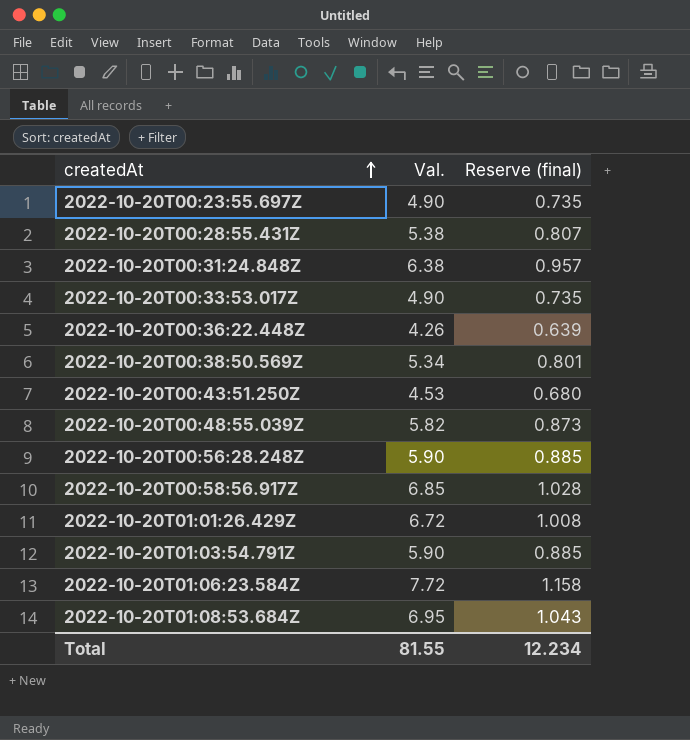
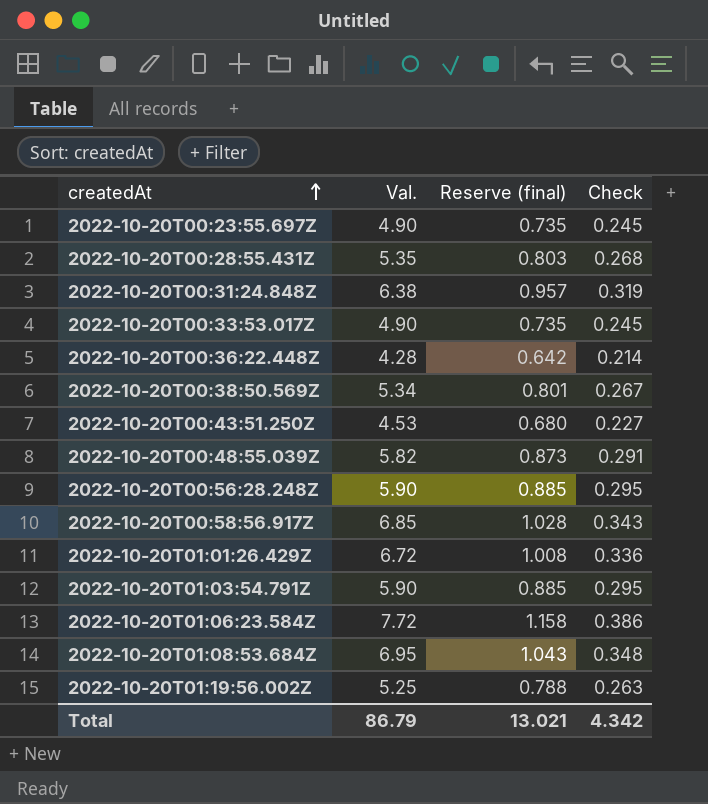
column Check | formula: none -> [Val.] * 0.05
2022-10-20T00:28:55.431Z | Val.: 5.38 -> 5.35
2022-10-20T00:28:55.431Z | Reserve (final): 0.807 -> 0.803
2022-10-20T00:36:22.448Z | Val.: 4.26 -> 4.28
2022-10-20T00:36:22.448Z | Reserve (final): 0.639 -> 0.642
row 2022-10-20T01:19:56.002Z: none -> 5.25 | 0.788 | 0.263
Total | Val.: 81.55 -> 86.79
Total | Reserve (final): 12.234 -> 13.021

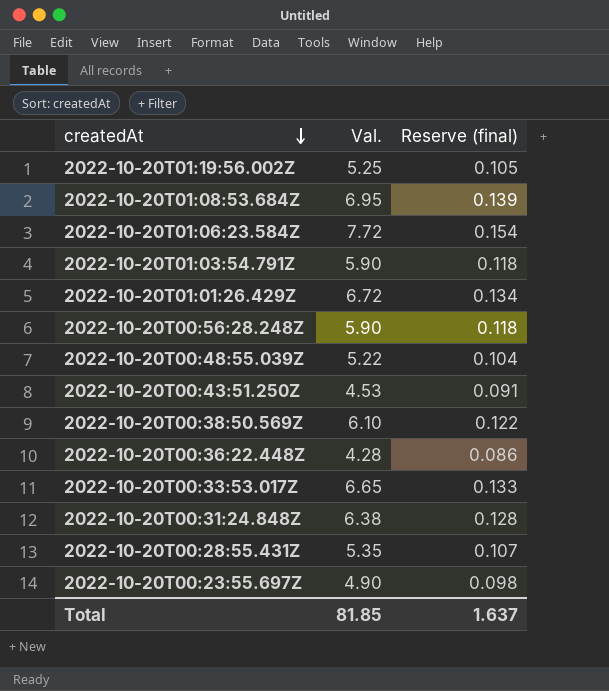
row order: createdAt ascending -> createdAt descending
column Check | formula: [Val.] * 0.05 -> none
column Reserve (final) | formula: [Val.] * 0.15 -> [Val.] * 0.02
row 2022-10-20T00:58:56.917Z: 6.85 | 1.028 | 0.343 -> none
2022-10-20T00:48:55.039Z | Val.: 5.82 -> 5.22
2022-10-20T00:38:50.569Z | Val.: 5.34 -> 6.10
2022-10-20T00:33:53.017Z | Val.: 4.90 -> 6.65
Total | Val.: 86.79 -> 81.85
Total | Reserve (final): 13.021 -> 1.637

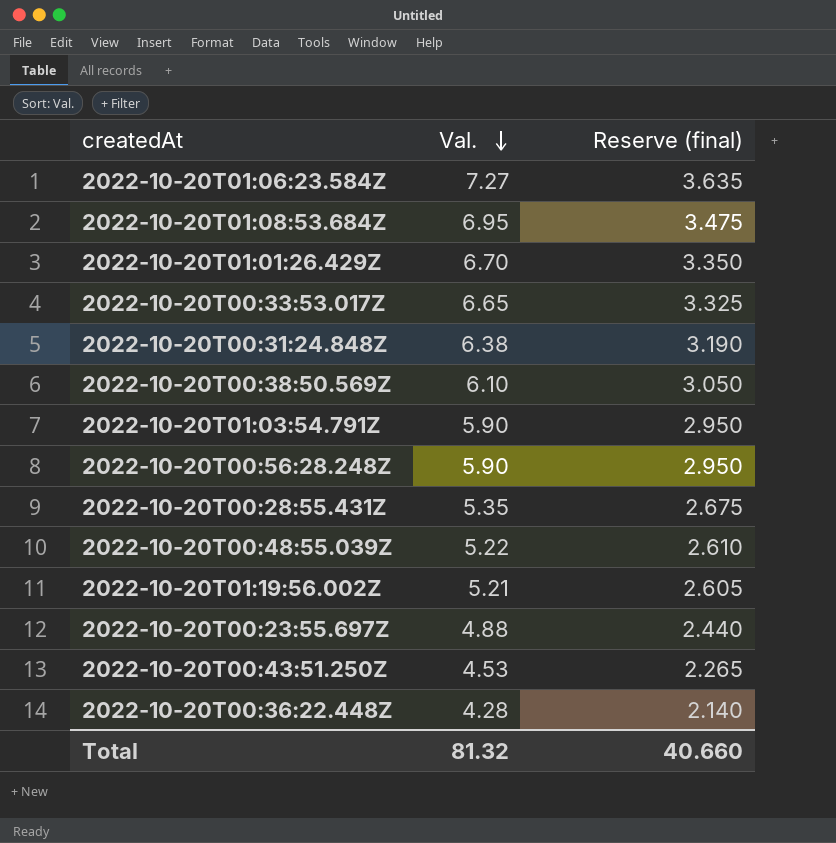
row order: createdAt descending -> Val. descending
column Reserve (final) | formula: [Val.] * 0.02 -> [Val.] * 0.5
2022-10-20T01:06:23.584Z | Val.: 7.72 -> 7.27
2022-10-20T01:01:26.429Z | Val.: 6.72 -> 6.70
2022-10-20T01:19:56.002Z | Val.: 5.25 -> 5.21
2022-10-20T00:23:55.697Z | Val.: 4.90 -> 4.88
Total | Val.: 81.85 -> 81.32
Total | Reserve (final): 1.637 -> 40.660

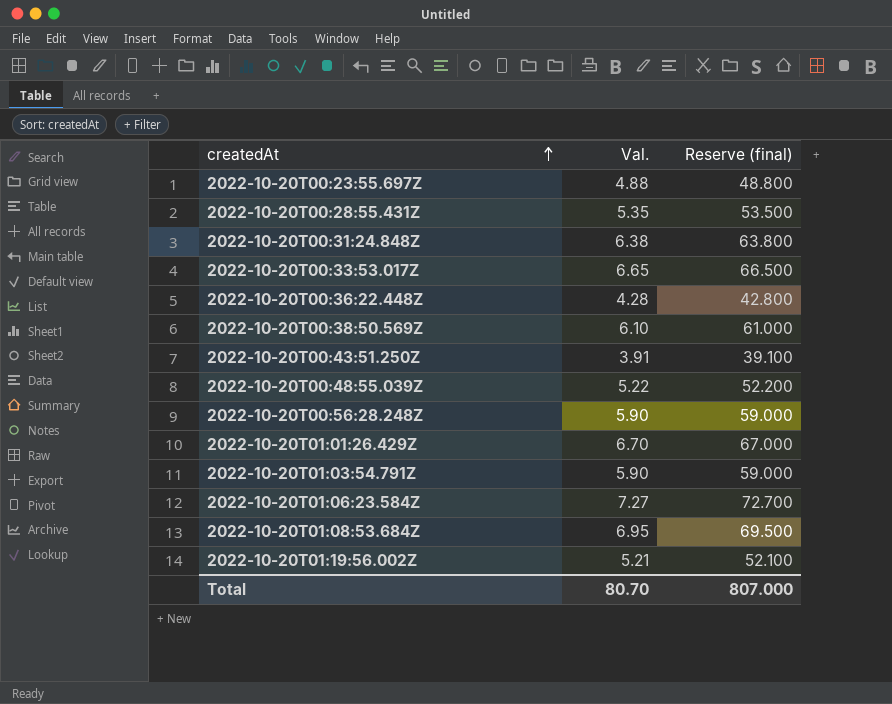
row order: Val. descending -> createdAt ascending
column Reserve (final) | formula: [Val.] * 0.5 -> [Val.] * 10
2022-10-20T00:43:51.250Z | Val.: 4.53 -> 3.91
Total | Val.: 81.32 -> 80.70
Total | Reserve (final): 40.660 -> 807.000

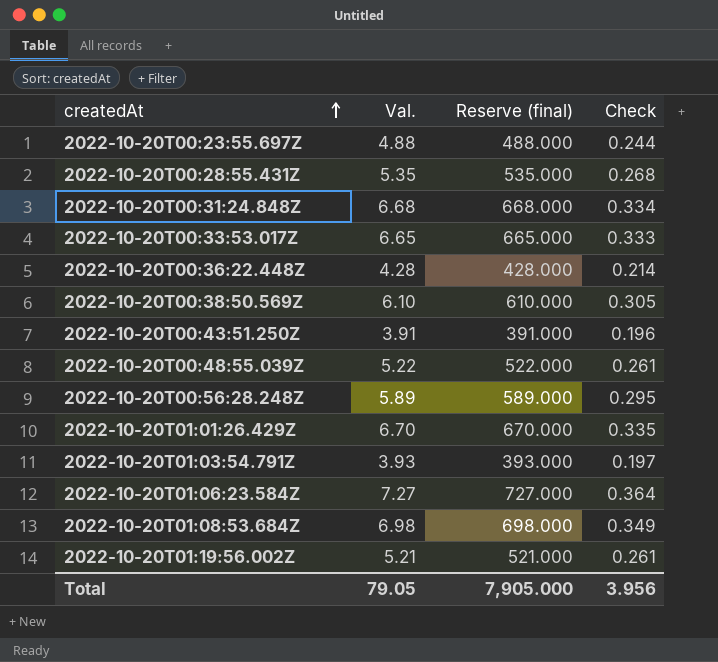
column Reserve (final) | formula: [Val.] * 10 -> [Val.] * 100
column Check | formula: none -> [Val.] * 0.05
2022-10-20T00:31:24.848Z | Val.: 6.38 -> 6.68
2022-10-20T00:56:28.248Z | Val.: 5.90 -> 5.89
2022-10-20T01:03:54.791Z | Val.: 5.90 -> 3.93
2022-10-20T01:08:53.684Z | Val.: 6.95 -> 6.98
Total | Val.: 80.70 -> 79.05
Total | Reserve (final): 807.000 -> 7,905.000

